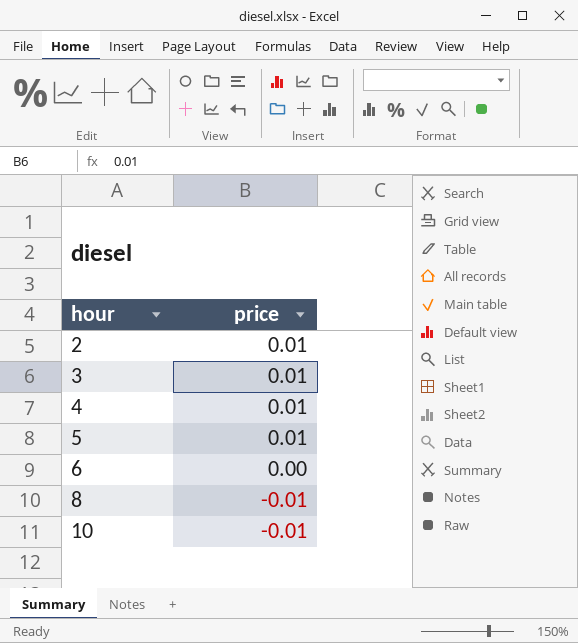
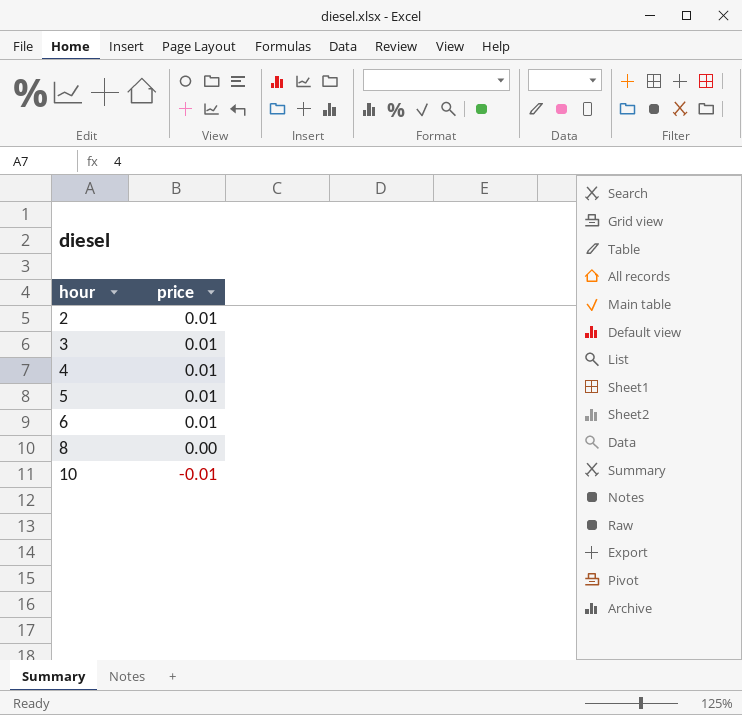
6 | price: 0.00 -> 0.01
8 | price: -0.01 -> 0.00

